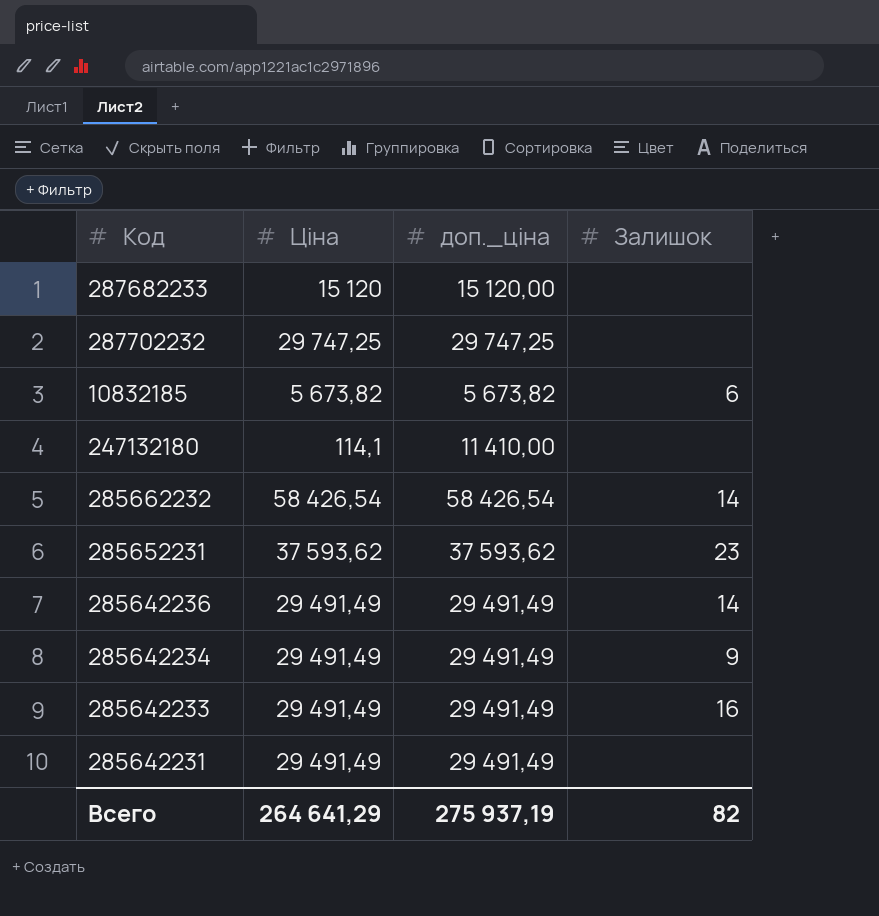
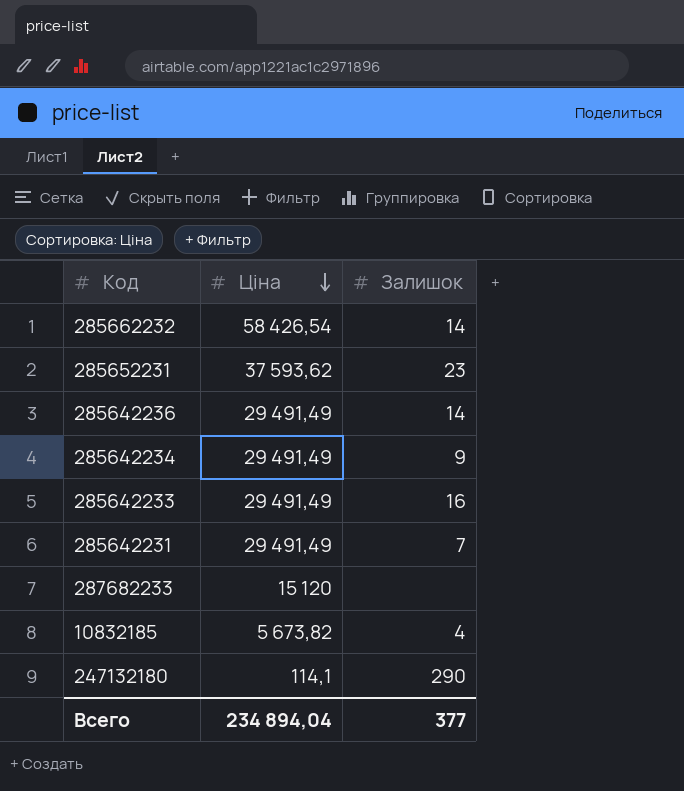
row order: none -> Ціна descending
column доп._ціна | position: 3 -> none
row 287702232: 29 747,25 | 29 747,25 | none -> none
285642231 | Залишок: none -> 7
10832185 | Залишок: 6 -> 4
247132180 | Залишок: none -> 290
Всего | Ціна: 264 641,29 -> 234 894,04
Всего | Залишок: 82 -> 377

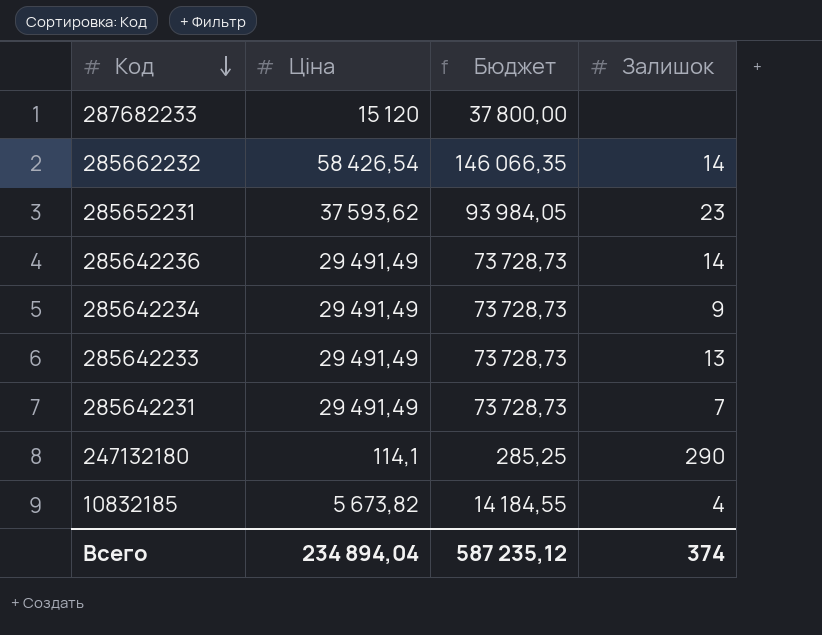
row order: Ціна descending -> Код descending
column Бюджет | formula: none -> [Ціна] * 2,5
285642233 | Залишок: 16 -> 13
Всего | Залишок: 377 -> 374

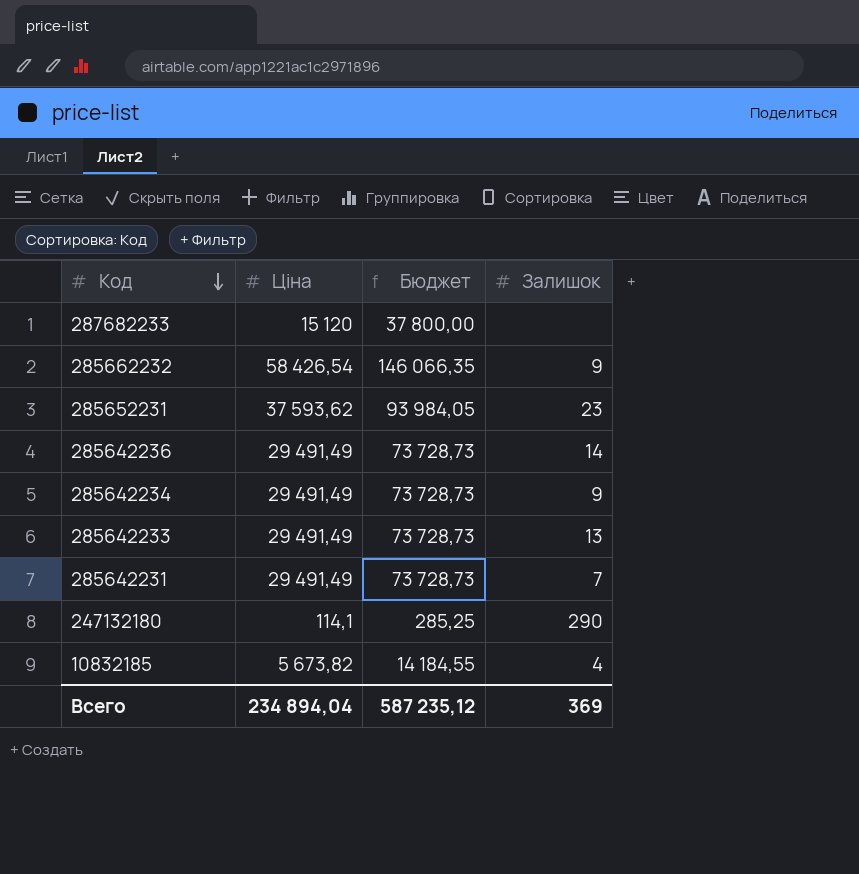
285662232 | Залишок: 14 -> 9
Всего | Залишок: 374 -> 369

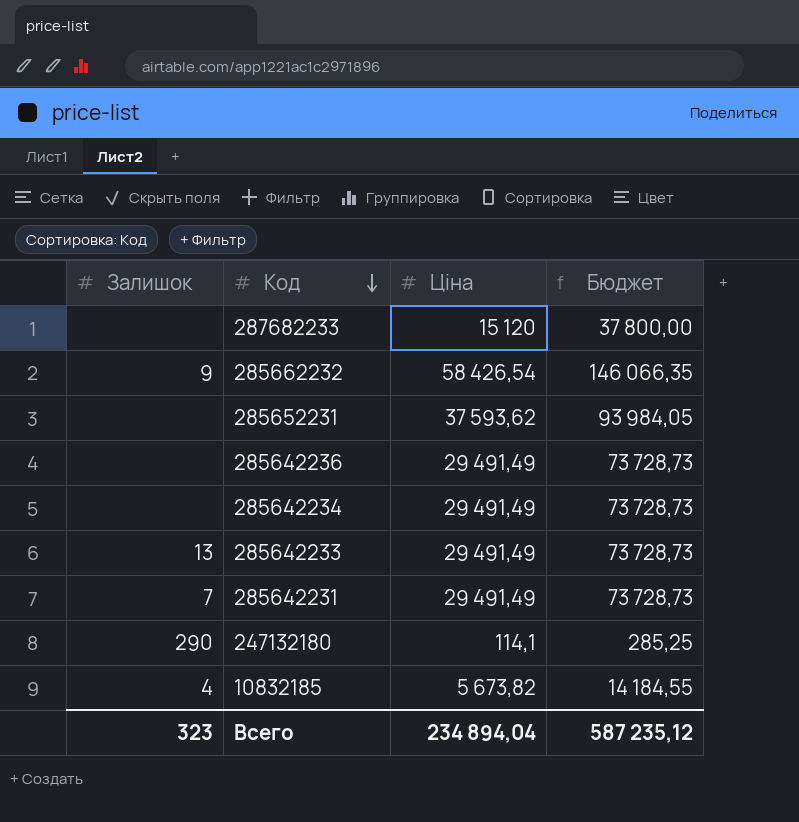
column Залишок | position: 4 -> 1
285652231 | Залишок: 23 -> none
285642236 | Залишок: 14 -> none
285642234 | Залишок: 9 -> none
Всего | Залишок: 369 -> 323

